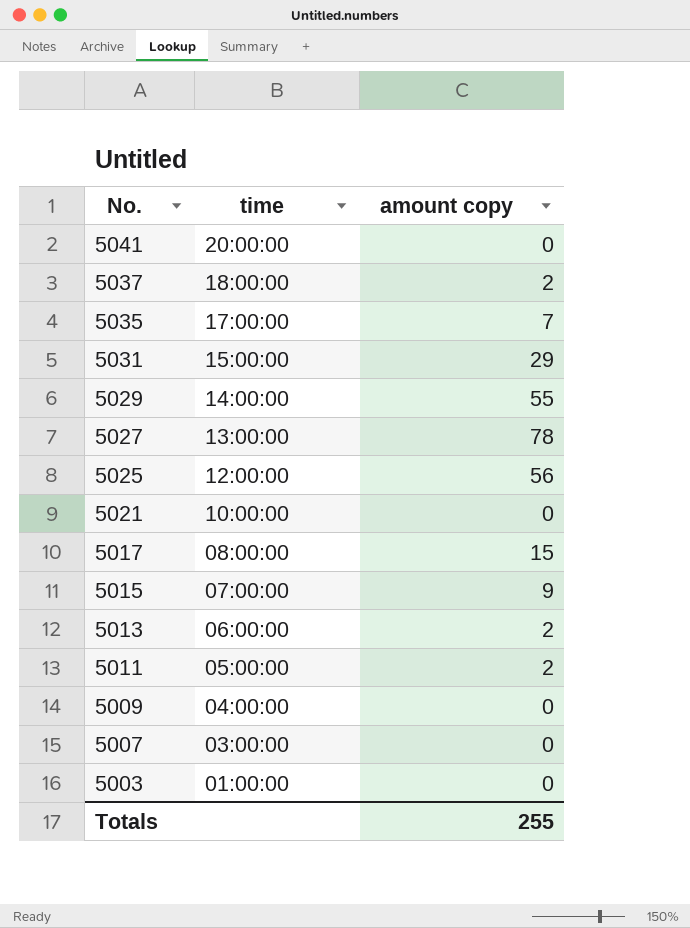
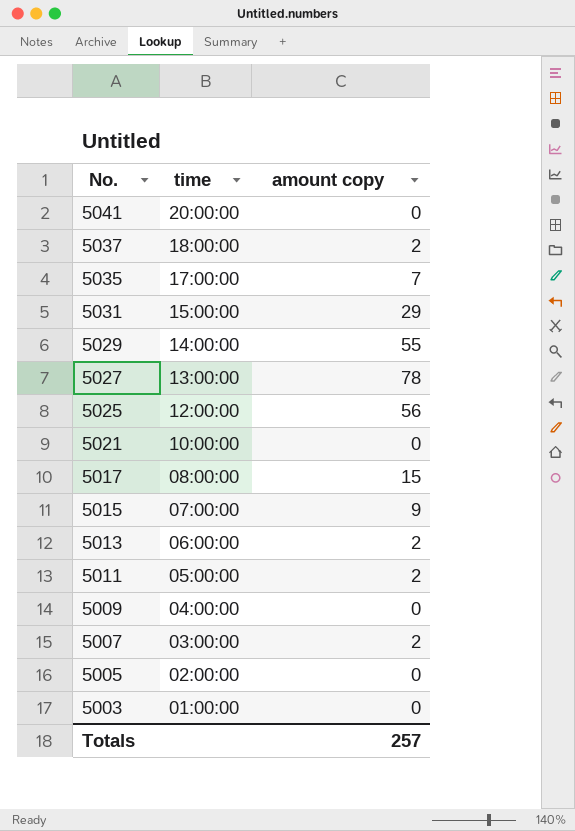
5007 | amount copy: 0 -> 2
row 5005: none -> 02:00:00 | 0
Totals | amount copy: 255 -> 257

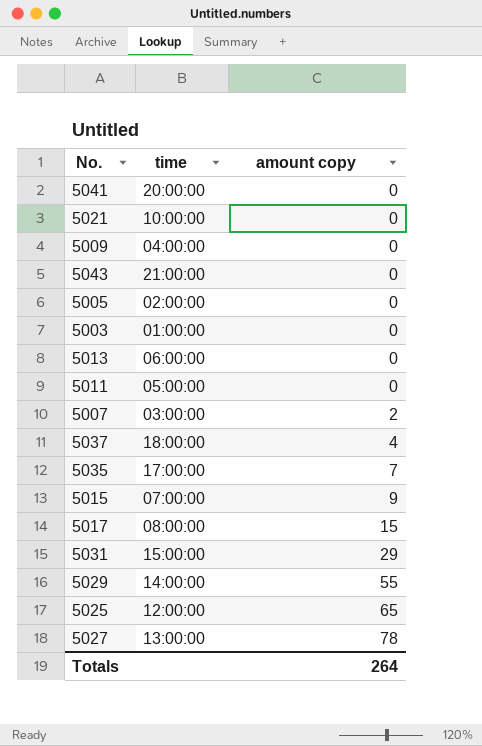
row order: No. descending -> amount copy ascending
row 5043: none -> 21:00:00 | 0
5013 | amount copy: 2 -> 0
5011 | amount copy: 2 -> 0
5037 | amount copy: 2 -> 4
5025 | amount copy: 56 -> 65
Totals | amount copy: 257 -> 264

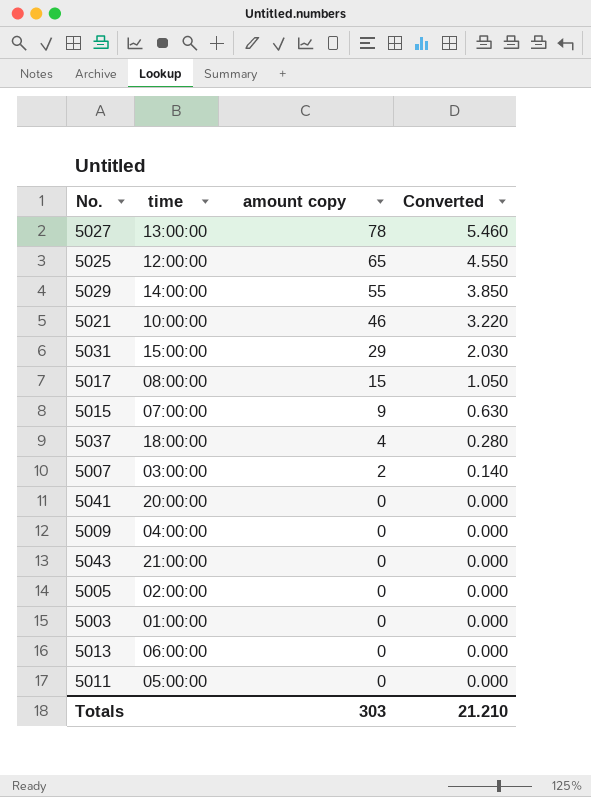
row order: amount copy ascending -> amount copy descending
column Converted | formula: none -> [amount copy] * 0.07
row 5035: 17:00:00 | 7 -> none
5021 | amount copy: 0 -> 46
Totals | amount copy: 264 -> 303

